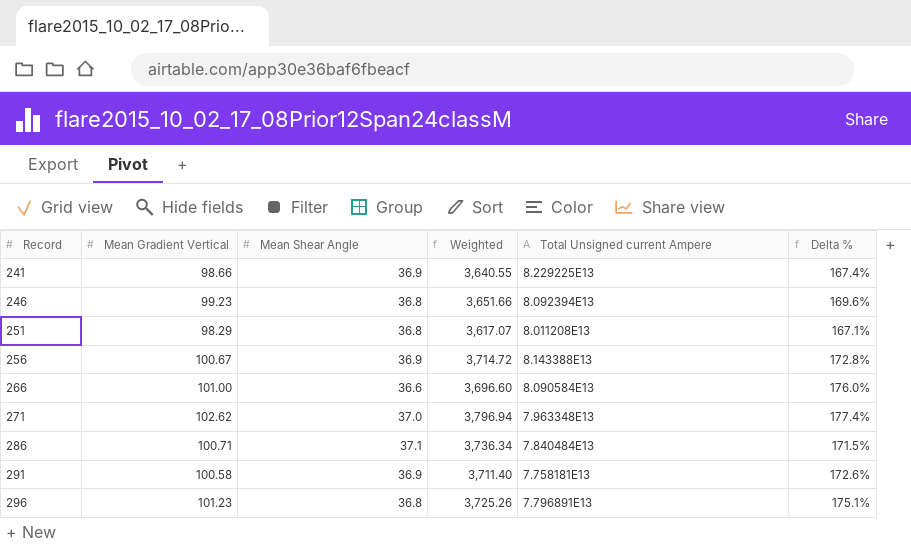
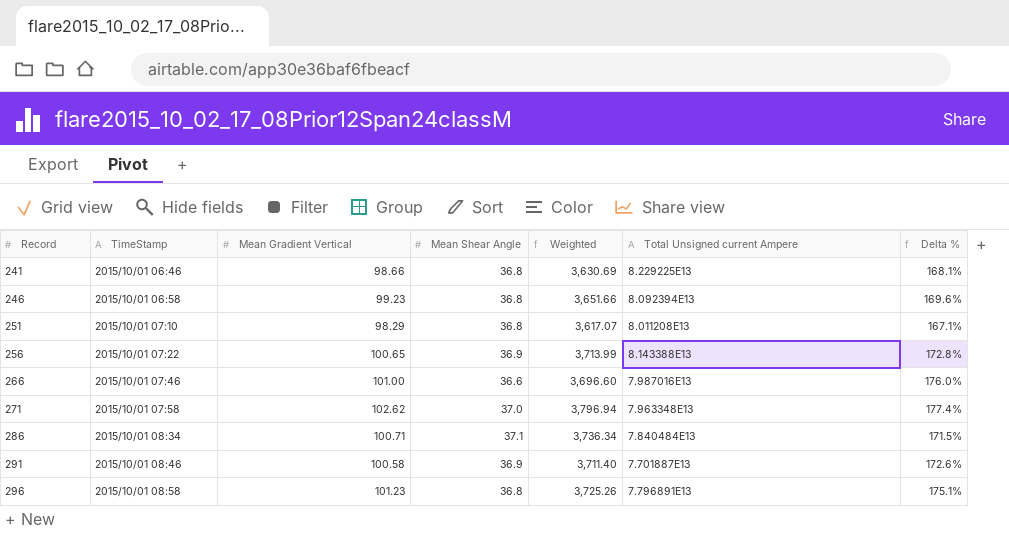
column TimeStamp | position: none -> 2
241 | Mean Shear Angle: 36.9 -> 36.8
241 | Weighted: 3,640.55 -> 3,630.69
241 | Delta %: 167.4% -> 168.1%
256 | Mean Gradient Vertical: 100.67 -> 100.65
256 | Weighted: 3,714.72 -> 3,713.99
266 | Total Unsigned current Ampere: 8.090584E13 -> 7.987016E13
291 | Total Unsigned current Ampere: 7.758181E13 -> 7.701887E13

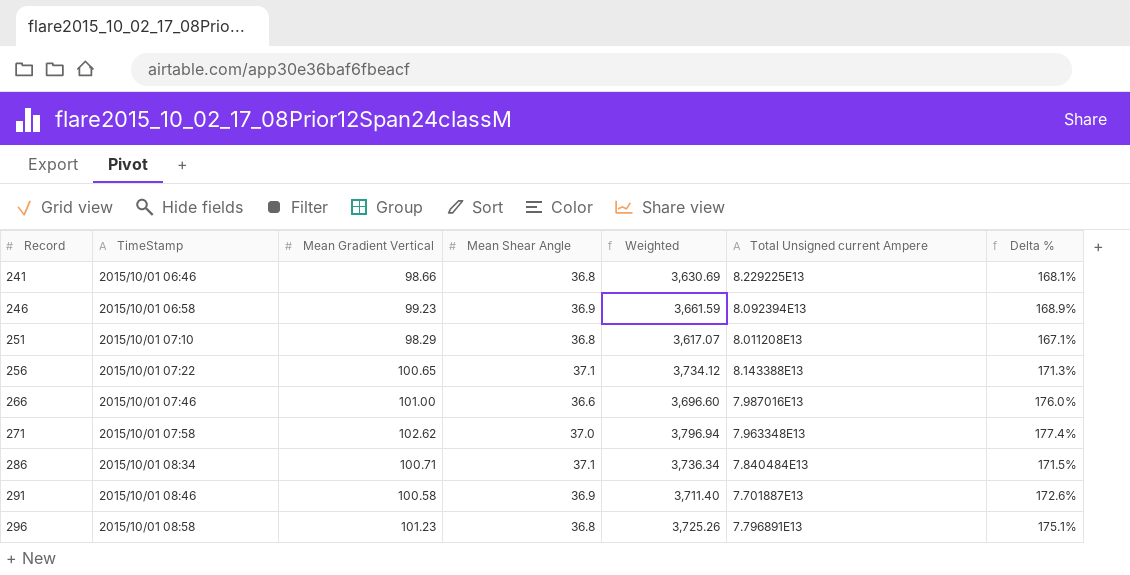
246 | Mean Shear Angle: 36.8 -> 36.9
246 | Weighted: 3,651.66 -> 3,661.59
246 | Delta %: 169.6% -> 168.9%
256 | Mean Shear Angle: 36.9 -> 37.1
256 | Weighted: 3,713.99 -> 3,734.12
256 | Delta %: 172.8% -> 171.3%

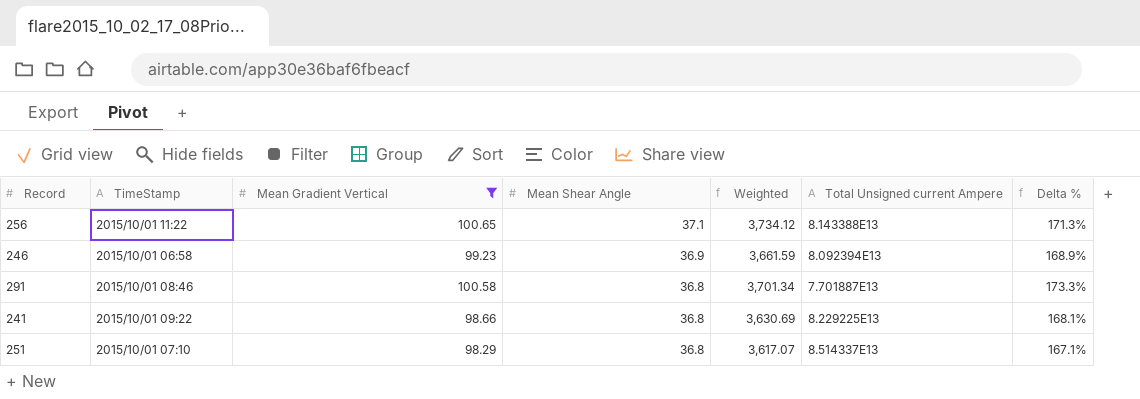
filter: none -> Mean Gradient Vertical <= 100.65
row order: Record ascending -> Mean Shear Angle descending
256 | TimeStamp: 2015/10/01 07:22 -> 2015/10/01 11:22
291 | Mean Shear Angle: 36.9 -> 36.8
291 | Weighted: 3,711.40 -> 3,701.34
291 | Delta %: 172.6% -> 173.3%
241 | TimeStamp: 2015/10/01 06:46 -> 2015/10/01 09:22
251 | Total Unsigned current Ampere: 8.011208E13 -> 8.514337E13

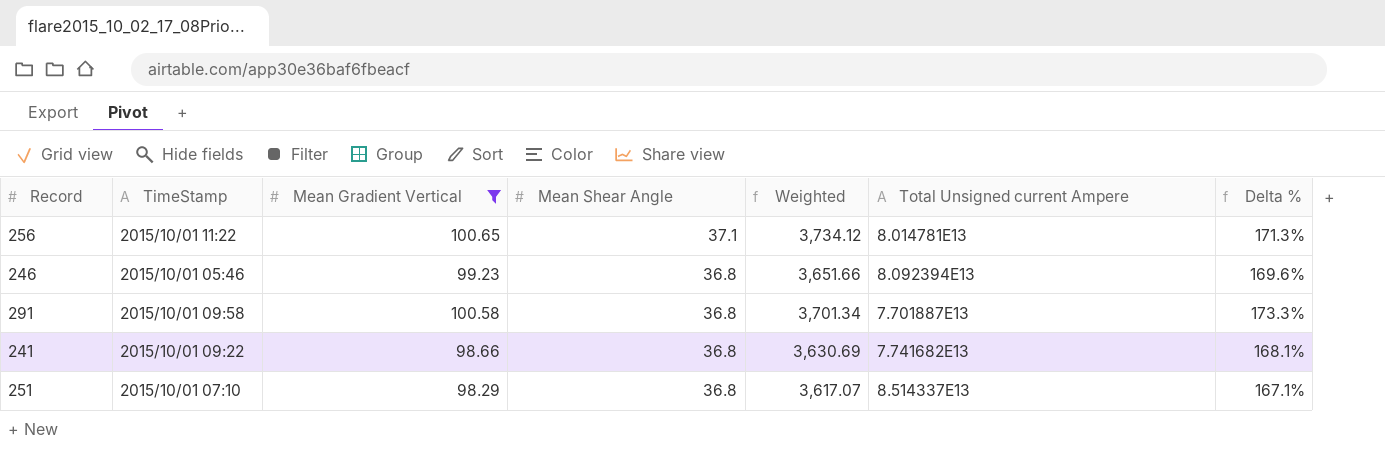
256 | Total Unsigned current Ampere: 8.143388E13 -> 8.014781E13
246 | TimeStamp: 2015/10/01 06:58 -> 2015/10/01 05:46
246 | Mean Shear Angle: 36.9 -> 36.8
246 | Weighted: 3,661.59 -> 3,651.66
246 | Delta %: 168.9% -> 169.6%
291 | TimeStamp: 2015/10/01 08:46 -> 2015/10/01 09:58
241 | Total Unsigned current Ampere: 8.229225E13 -> 7.741682E13

